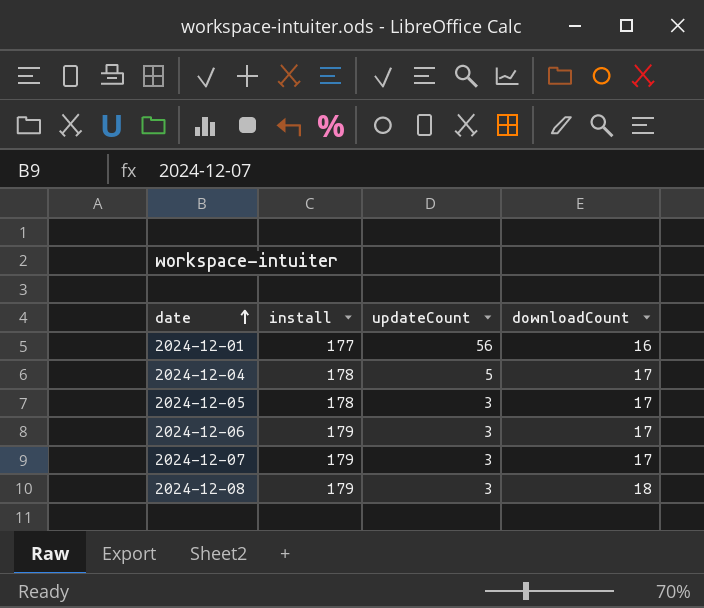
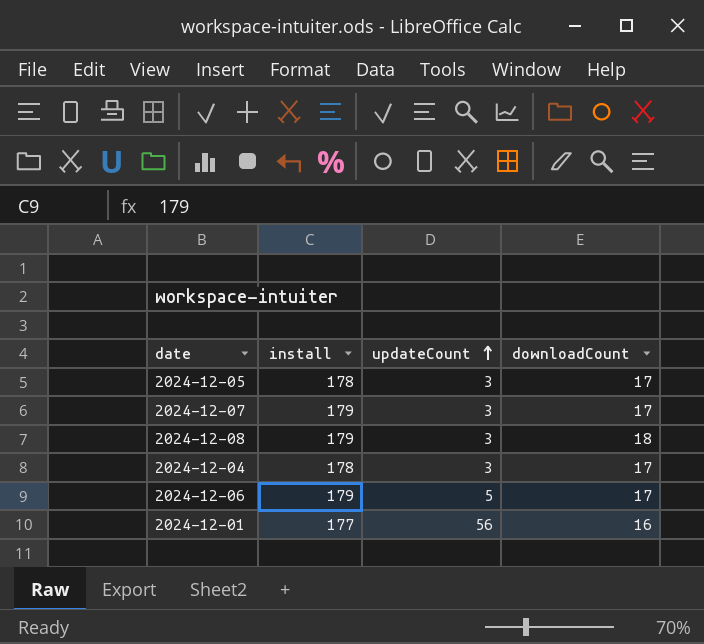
row order: date ascending -> updateCount ascending
2024-12-04 | updateCount: 5 -> 3
2024-12-06 | updateCount: 3 -> 5

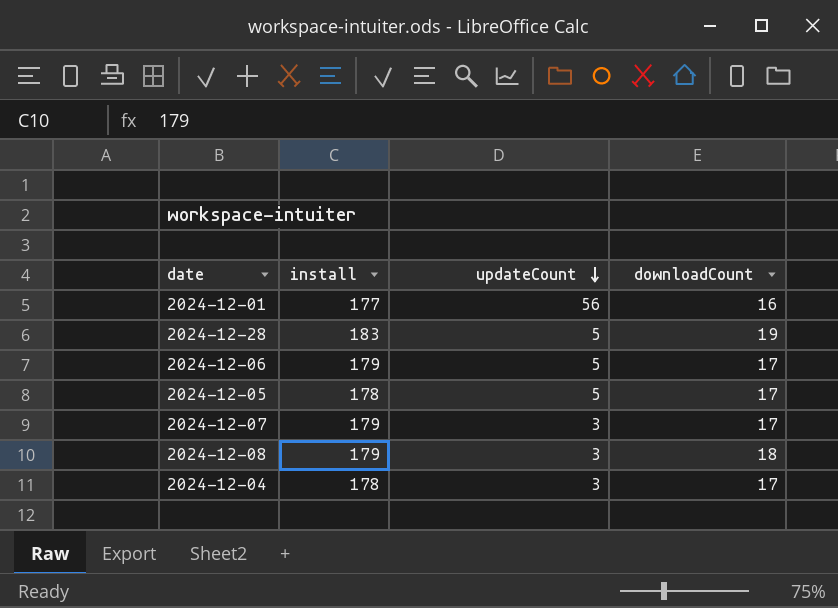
row order: updateCount ascending -> updateCount descending
row 2024-12-28: none -> 183 | 5 | 19
2024-12-05 | updateCount: 3 -> 5

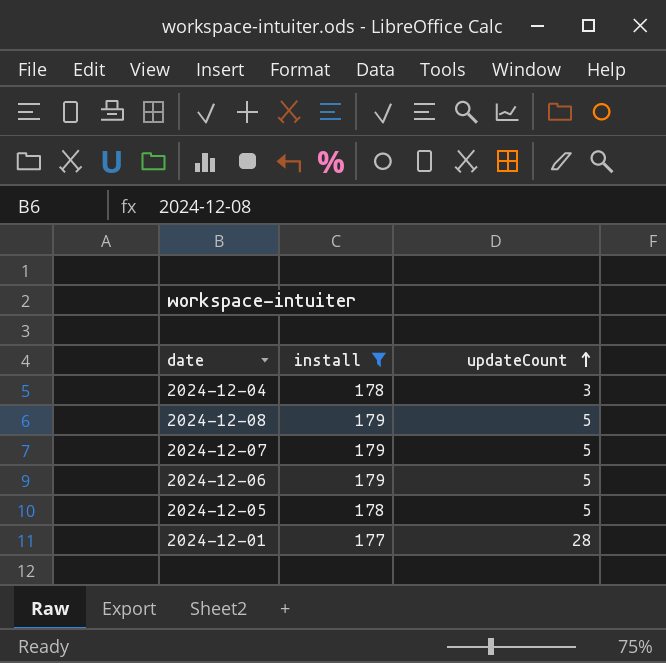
filter: none -> install != 183
row order: updateCount descending -> updateCount ascending
column downloadCount | position: 4 -> none
2024-12-08 | updateCount: 3 -> 5
2024-12-07 | updateCount: 3 -> 5
2024-12-01 | updateCount: 56 -> 28

